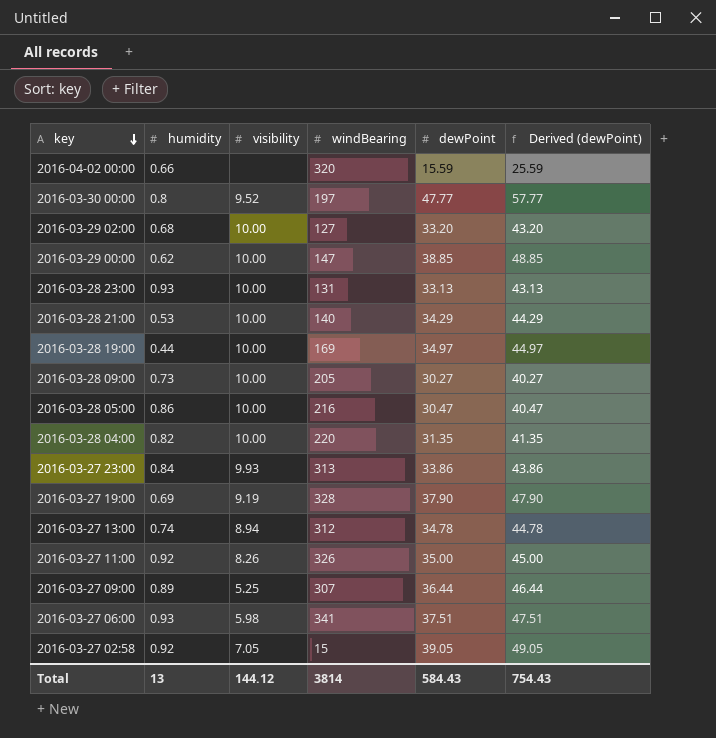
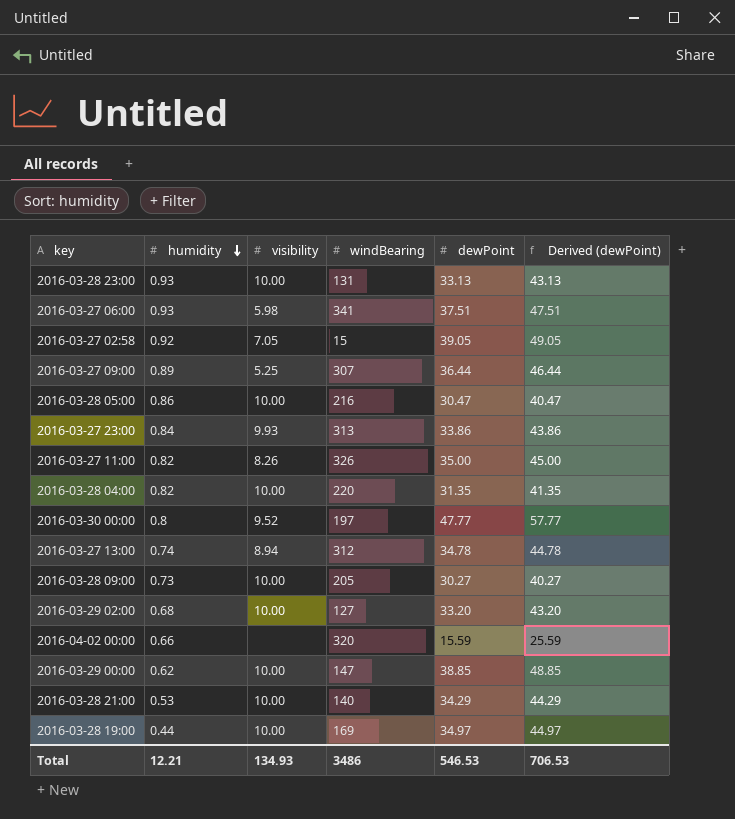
row order: key descending -> humidity descending
row 2016-03-27 19:00: 0.69 | 9.19 | 328 | 37.90 | 47.90 -> none
2016-03-27 11:00 | humidity: 0.92 -> 0.82
Total | humidity: 13 -> 12.21
Total | visibility: 144.12 -> 134.93
Total | windBearing: 3814 -> 3486
Total | dewPoint: 584.43 -> 546.53
Total | Derived (dewPoint): 754.43 -> 706.53

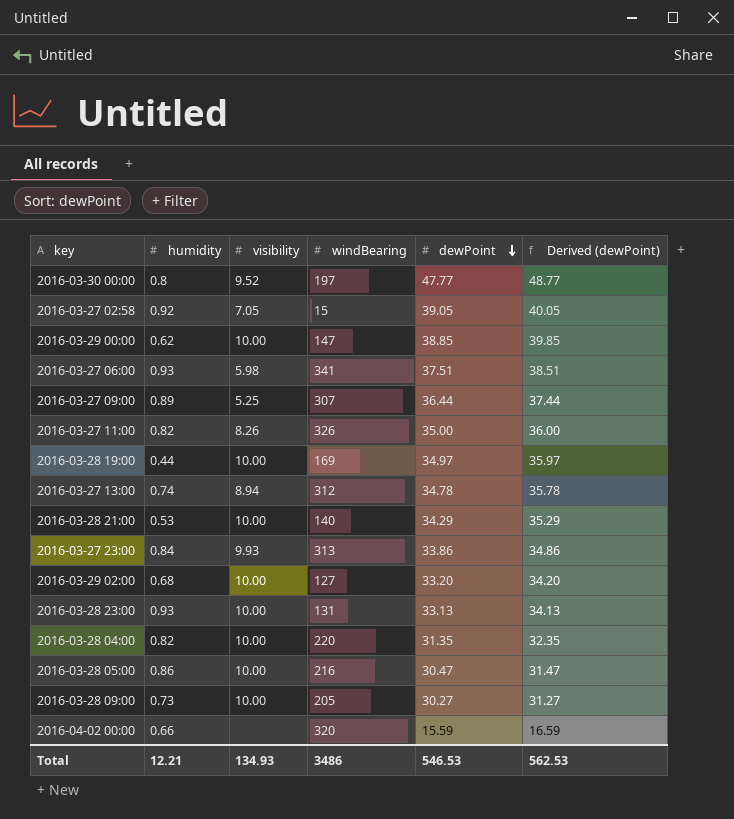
row order: humidity descending -> dewPoint descending
column Derived (dewPoint) | formula: [dewPoint] + 10 -> [dewPoint] + 1
Total | Derived (dewPoint): 706.53 -> 562.53

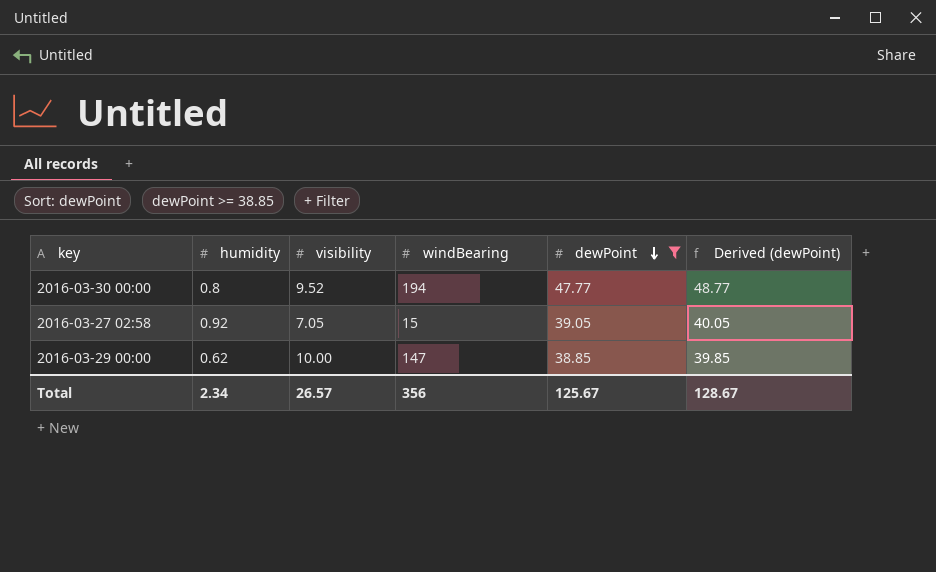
filter: none -> dewPoint >= 38.85
2016-03-30 00:00 | windBearing: 197 -> 194
Total | humidity: 12.21 -> 2.34
Total | visibility: 134.93 -> 26.57
Total | windBearing: 3486 -> 356
Total | dewPoint: 546.53 -> 125.67
Total | Derived (dewPoint): 562.53 -> 128.67

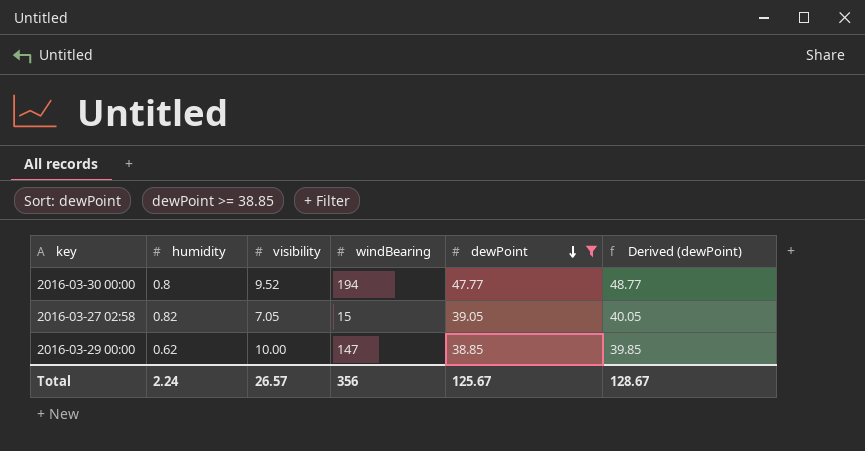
2016-03-27 02:58 | humidity: 0.92 -> 0.82
Total | humidity: 2.34 -> 2.24

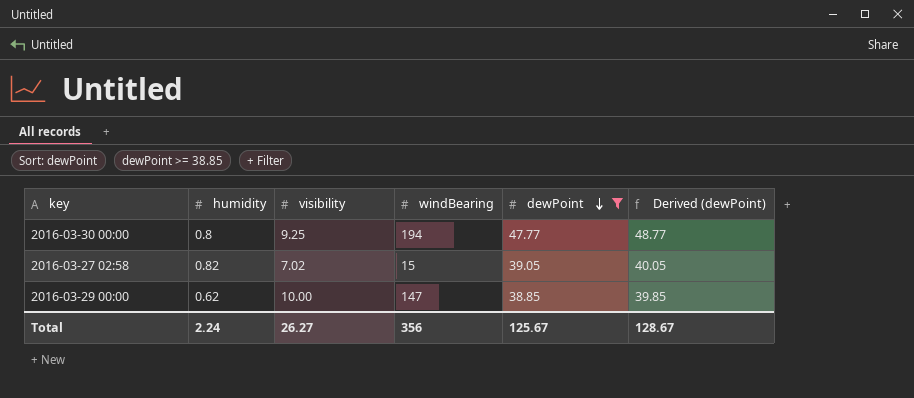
2016-03-30 00:00 | visibility: 9.52 -> 9.25
2016-03-27 02:58 | visibility: 7.05 -> 7.02
Total | visibility: 26.57 -> 26.27

